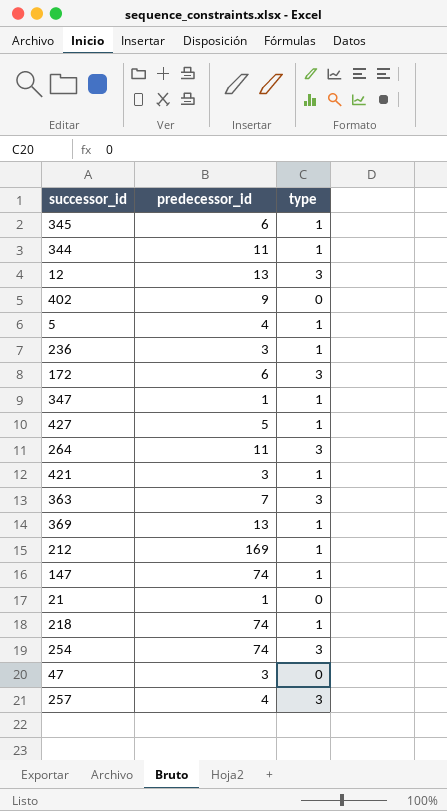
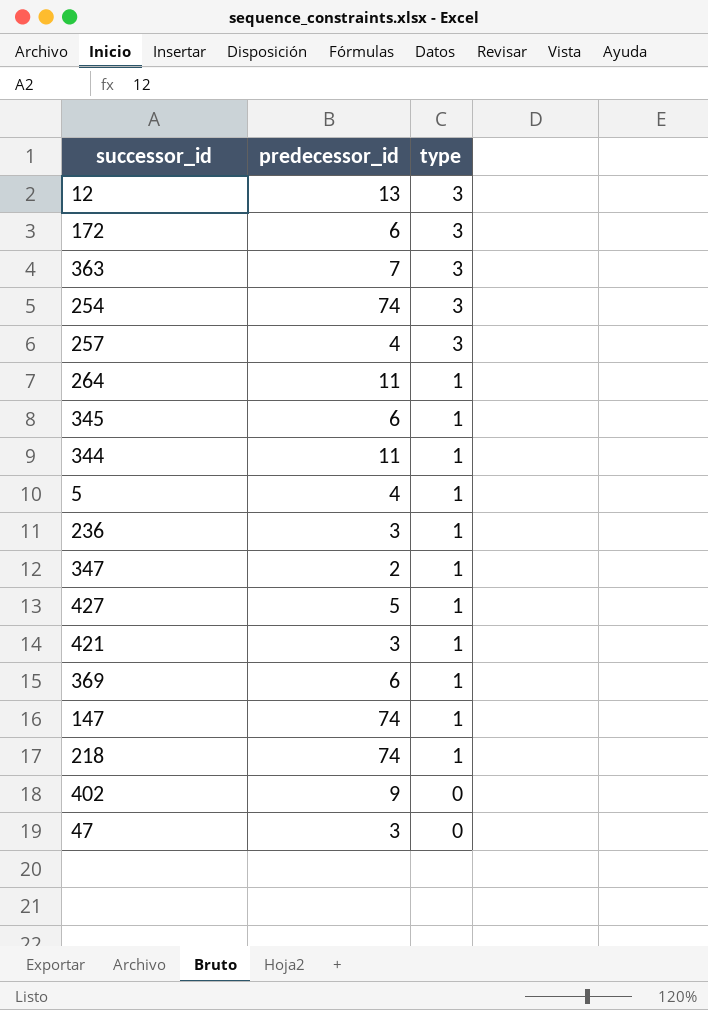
row order: none -> type descending
row 212: 169 | 1 -> none
row 21: 1 | 0 -> none
264 | type: 3 -> 1
347 | predecessor_id: 1 -> 2
369 | predecessor_id: 13 -> 6

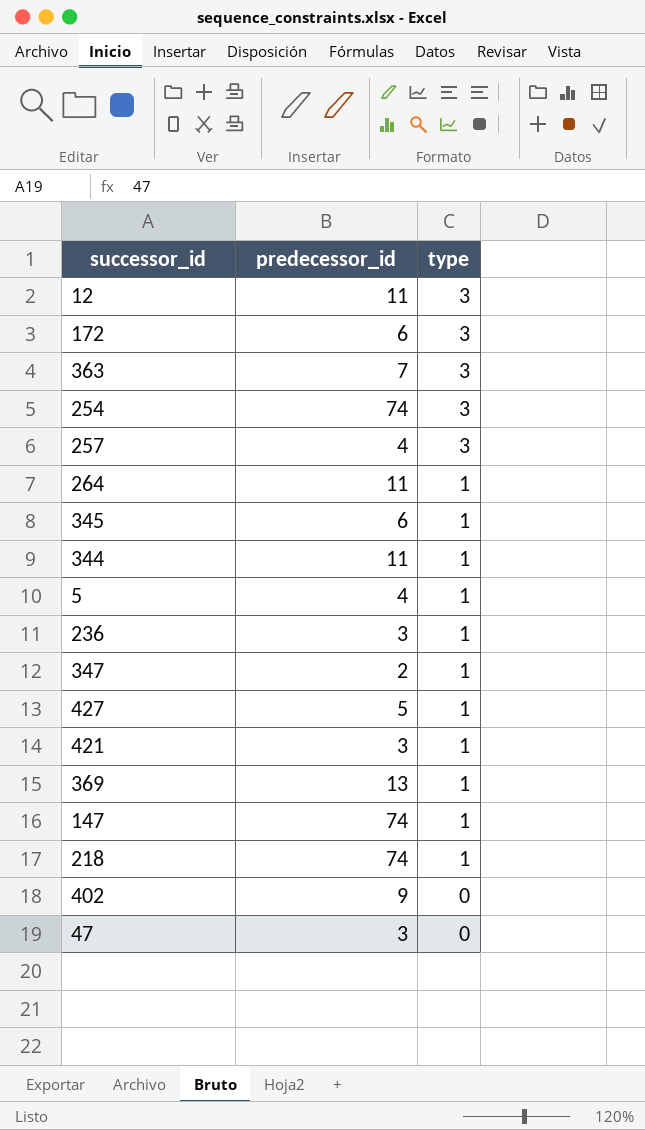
12 | predecessor_id: 13 -> 11
369 | predecessor_id: 6 -> 13

